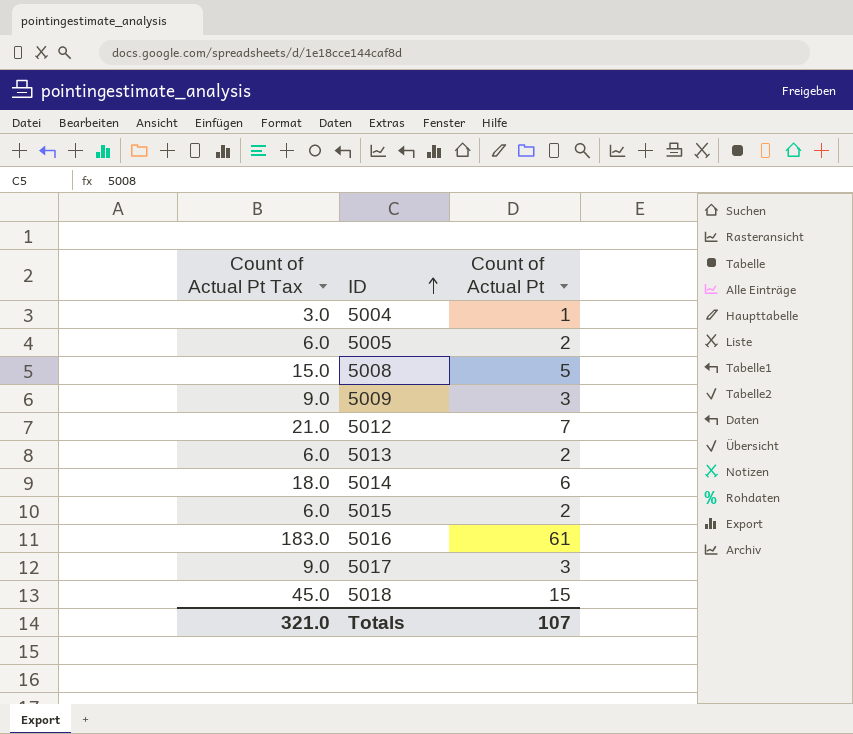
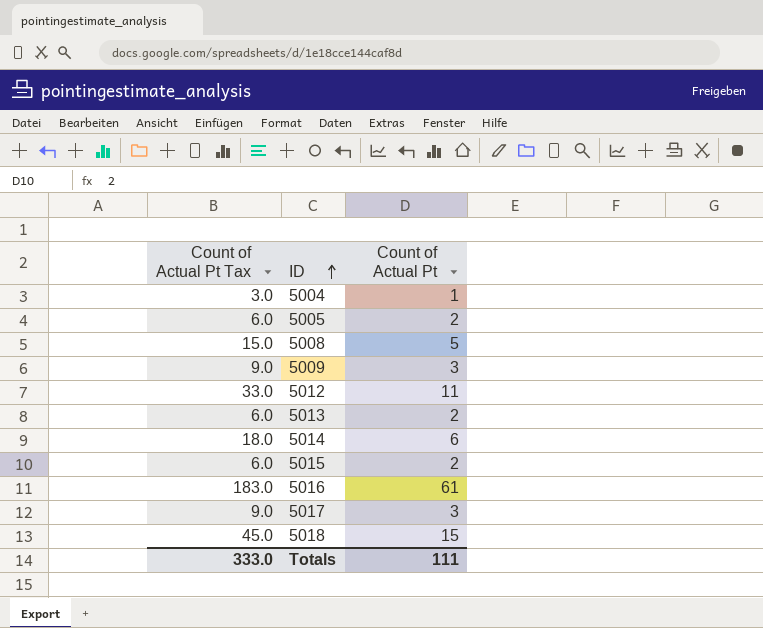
5012 | Count of Actual Pt Tax: 21.0 -> 33.0
5012 | Count of Actual Pt: 7 -> 11
Totals | Count of Actual Pt Tax: 321.0 -> 333.0
Totals | Count of Actual Pt: 107 -> 111

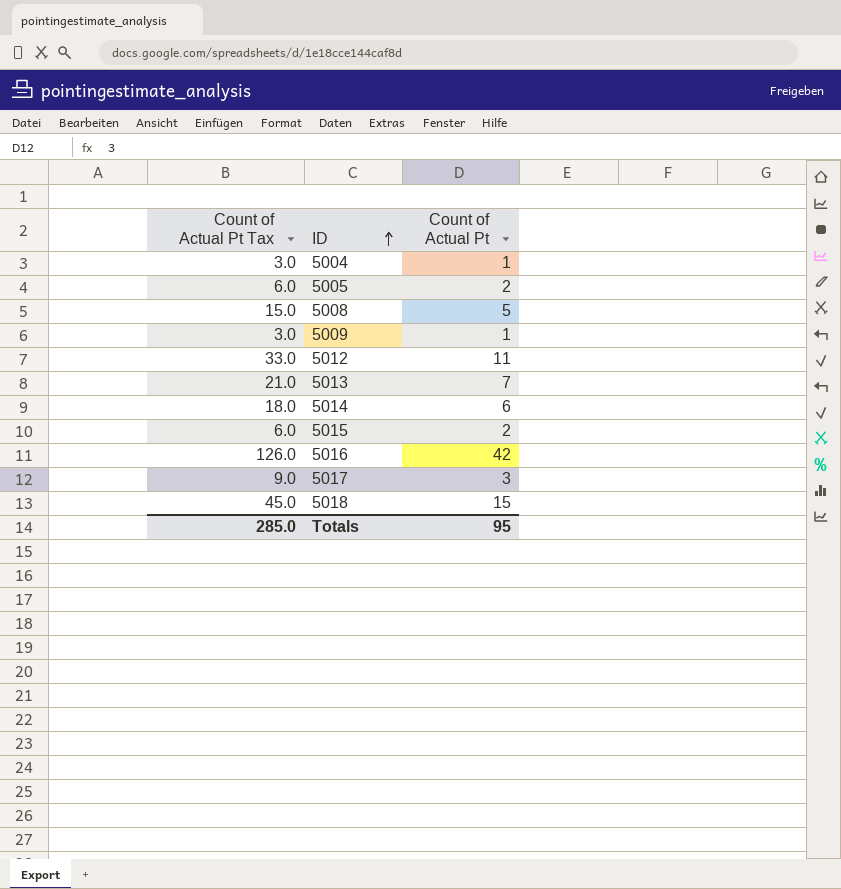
5009 | Count of Actual Pt Tax: 9.0 -> 3.0
5009 | Count of Actual Pt: 3 -> 1
5013 | Count of Actual Pt Tax: 6.0 -> 21.0
5013 | Count of Actual Pt: 2 -> 7
5016 | Count of Actual Pt Tax: 183.0 -> 126.0
5016 | Count of Actual Pt: 61 -> 42
Totals | Count of Actual Pt Tax: 333.0 -> 285.0
Totals | Count of Actual Pt: 111 -> 95

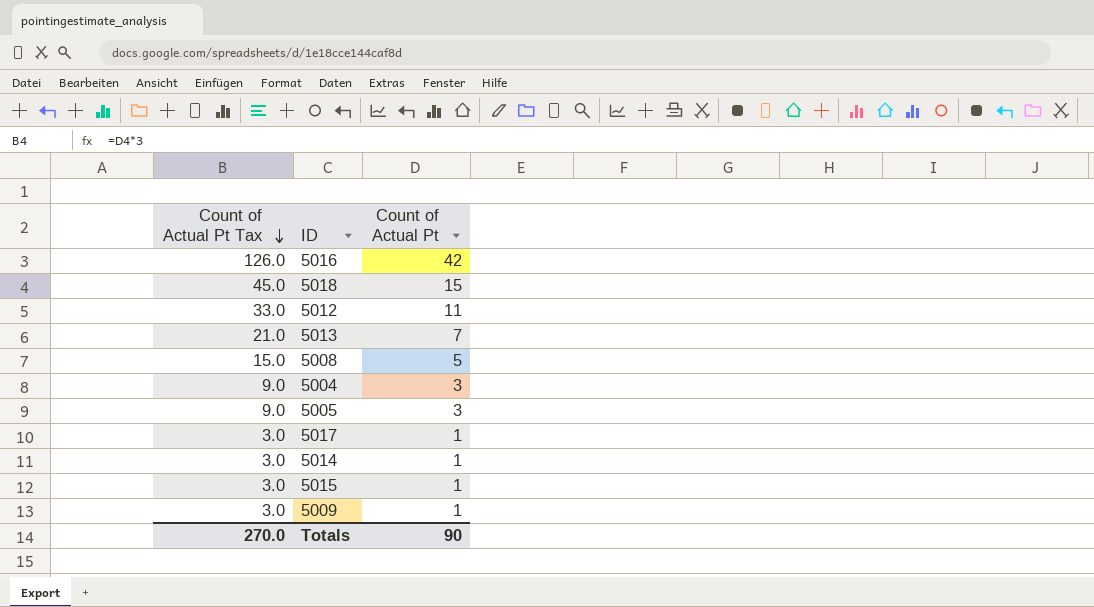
row order: ID ascending -> Count of Actual Pt Tax descending
5004 | Count of Actual Pt Tax: 3.0 -> 9.0
5004 | Count of Actual Pt: 1 -> 3
5005 | Count of Actual Pt Tax: 6.0 -> 9.0
5005 | Count of Actual Pt: 2 -> 3
5017 | Count of Actual Pt Tax: 9.0 -> 3.0
5017 | Count of Actual Pt: 3 -> 1
5014 | Count of Actual Pt Tax: 18.0 -> 3.0
5014 | Count of Actual Pt: 6 -> 1
5015 | Count of Actual Pt Tax: 6.0 -> 3.0
5015 | Count of Actual Pt: 2 -> 1
Totals | Count of Actual Pt Tax: 285.0 -> 270.0
Totals | Count of Actual Pt: 95 -> 90

